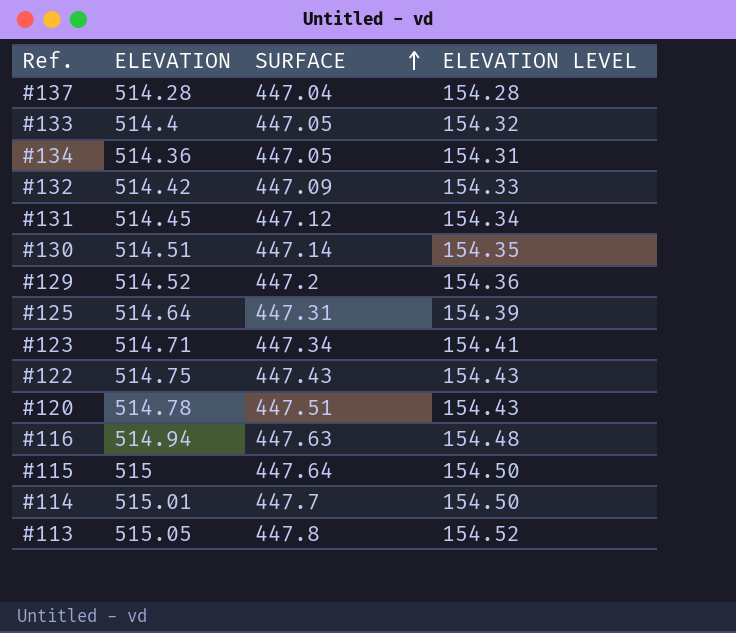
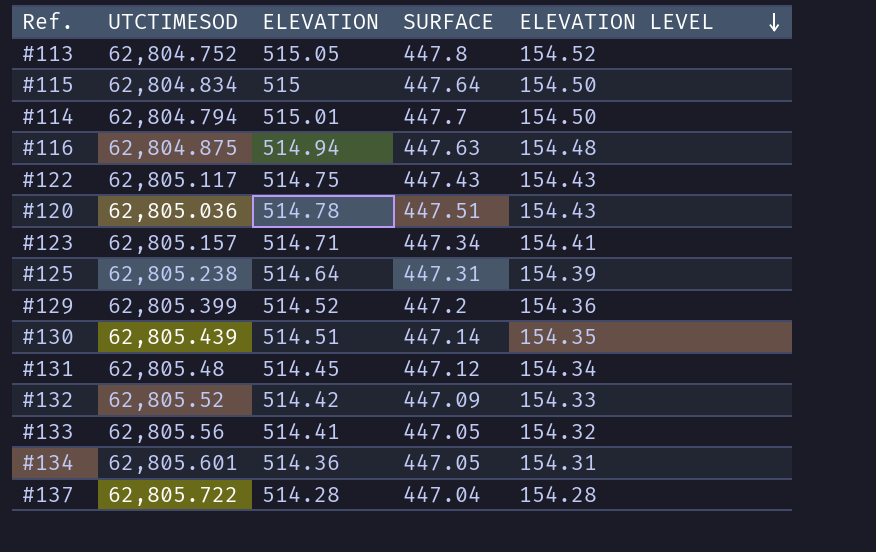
row order: SURFACE ascending -> ELEVATION LEVEL descending
column UTCTIMESOD | position: none -> 2
#133 | ELEVATION: 514.4 -> 514.41

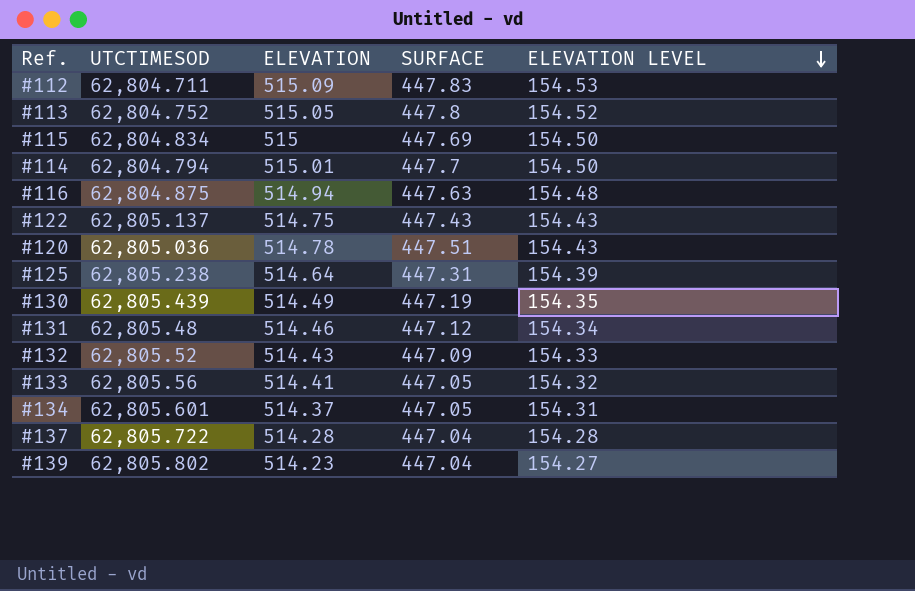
row #123: 62,805.157 | 514.71 | 447.34 | 154.41 -> none
row #129: 62,805.399 | 514.52 | 447.2 | 154.36 -> none
row #112: none -> 62,804.711 | 515.09 | 447.83 | 154.53
#115 | SURFACE: 447.64 -> 447.69
#122 | UTCTIMESOD: 62,805.117 -> 62,805.137
#130 | ELEVATION: 514.51 -> 514.49
#130 | SURFACE: 447.14 -> 447.19
#131 | ELEVATION: 514.45 -> 514.46
#132 | ELEVATION: 514.42 -> 514.43
#134 | ELEVATION: 514.36 -> 514.37
row #139: none -> 62,805.802 | 514.23 | 447.04 | 154.27

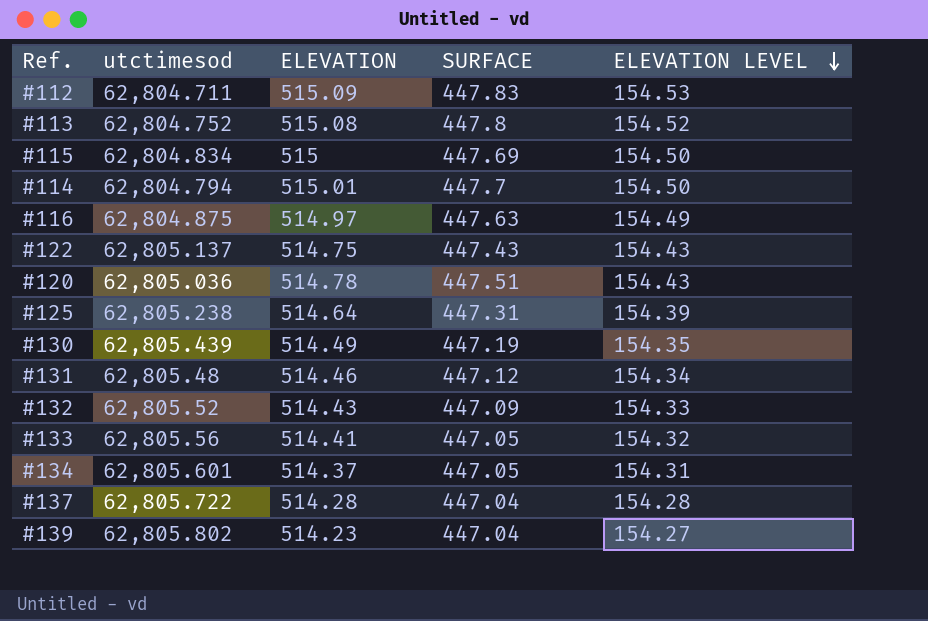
column name: UTCTIMESOD -> utctimesod
#113 | ELEVATION: 515.05 -> 515.08
#116 | ELEVATION: 514.94 -> 514.97
#116 | ELEVATION LEVEL: 154.48 -> 154.49

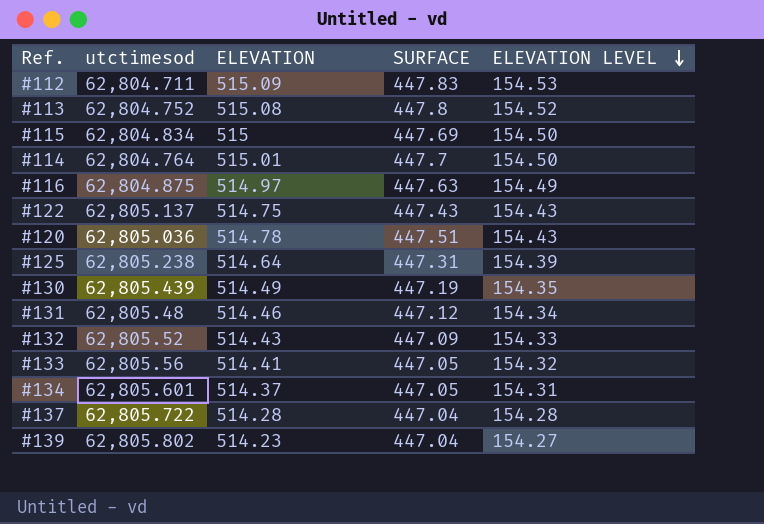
#114 | utctimesod: 62,804.794 -> 62,804.764

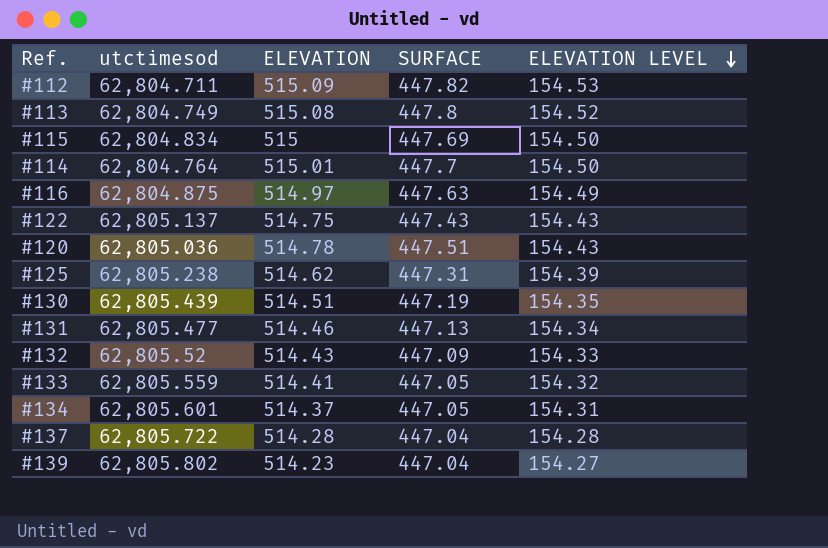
#112 | SURFACE: 447.83 -> 447.82
#113 | utctimesod: 62,804.752 -> 62,804.749
#125 | ELEVATION: 514.64 -> 514.62
#130 | ELEVATION: 514.49 -> 514.51
#131 | utctimesod: 62,805.48 -> 62,805.477
#131 | SURFACE: 447.12 -> 447.13
#133 | utctimesod: 62,805.56 -> 62,805.559

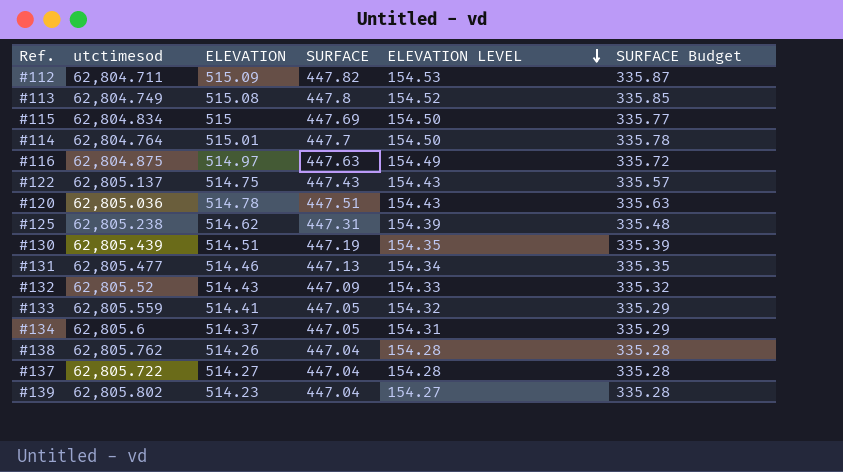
column SURFACE Budget | formula: none -> [SURFACE] * 0.75
#134 | utctimesod: 62,805.601 -> 62,805.6
row #138: none -> 62,805.762 | 514.26 | 447.04 | 154.28 | 335.28
#137 | ELEVATION: 514.28 -> 514.27

